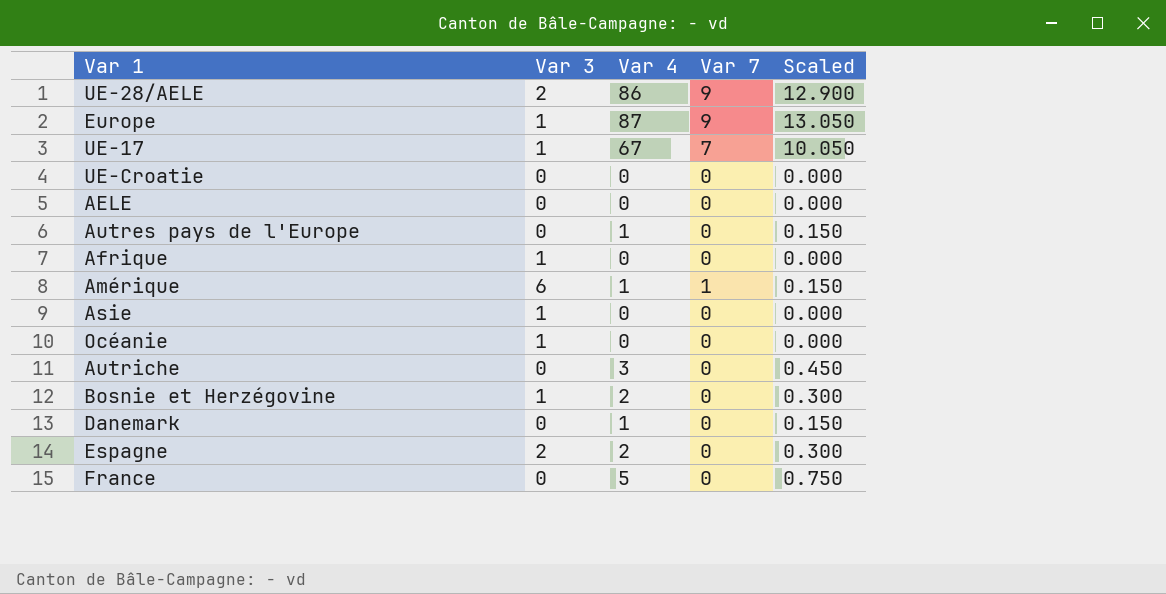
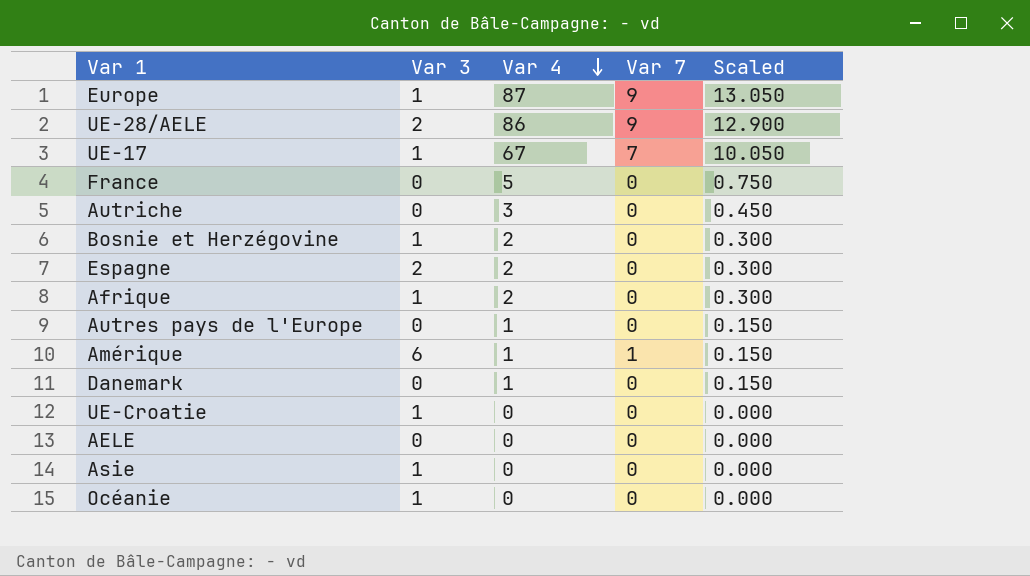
row order: none -> Var 4 descending
Afrique | Var 4: 0 -> 2
Afrique | Scaled: 0.000 -> 0.300
UE-Croatie | Var 3: 0 -> 1

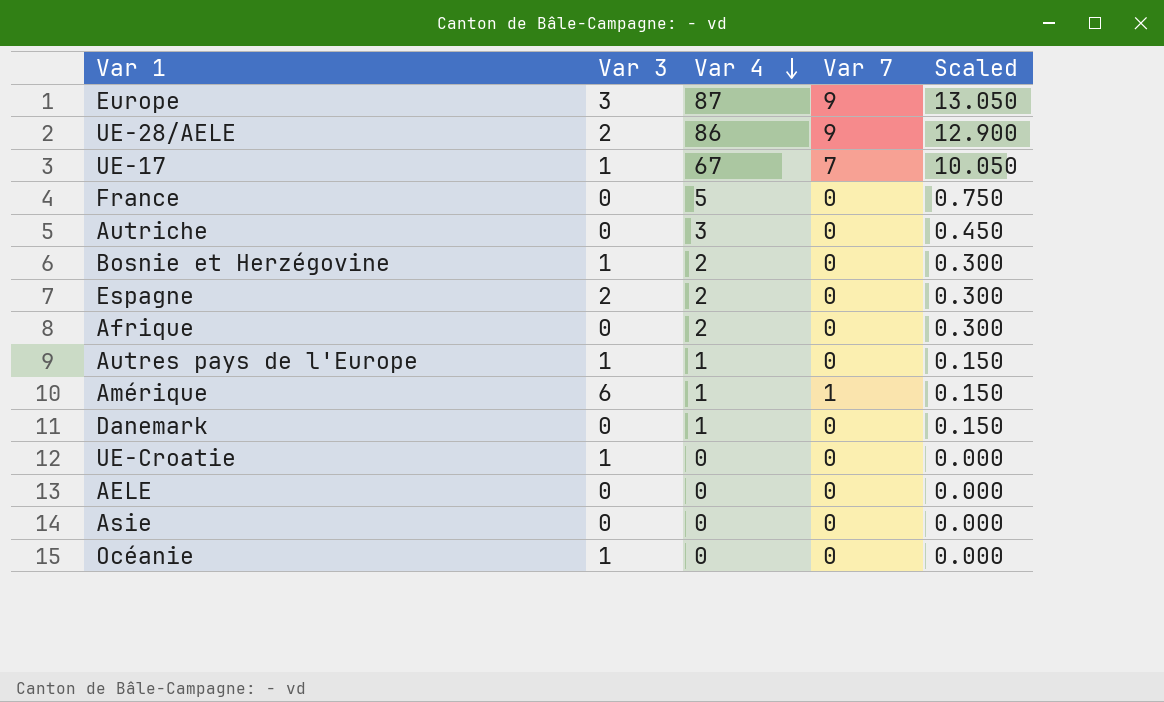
Europe | Var 3: 1 -> 3
Afrique | Var 3: 1 -> 0
Autres pays de l'Europe | Var 3: 0 -> 1
Asie | Var 3: 1 -> 0

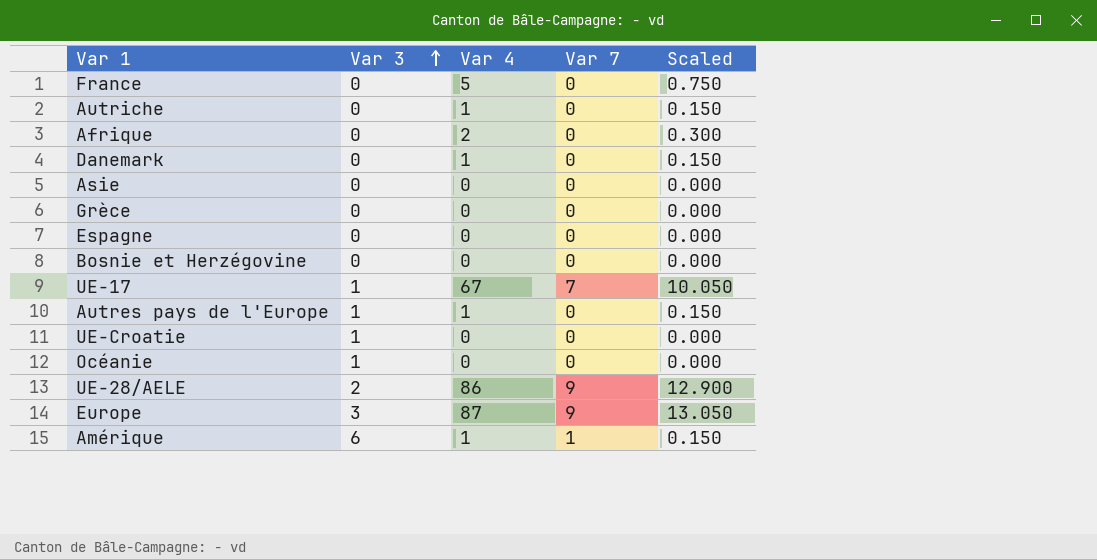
row order: Var 4 descending -> Var 3 ascending
row AELE: 0 | 0 | 0 | 0.000 -> none
Autriche | Var 4: 3 -> 1
Autriche | Scaled: 0.450 -> 0.150
row Grèce: none -> 0 | 0 | 0 | 0.000
Espagne | Var 3: 2 -> 0
Espagne | Var 4: 2 -> 0
Espagne | Scaled: 0.300 -> 0.000
Bosnie et Herzégovine | Var 3: 1 -> 0
Bosnie et Herzégovine | Var 4: 2 -> 0
Bosnie et Herzégovine | Scaled: 0.300 -> 0.000

